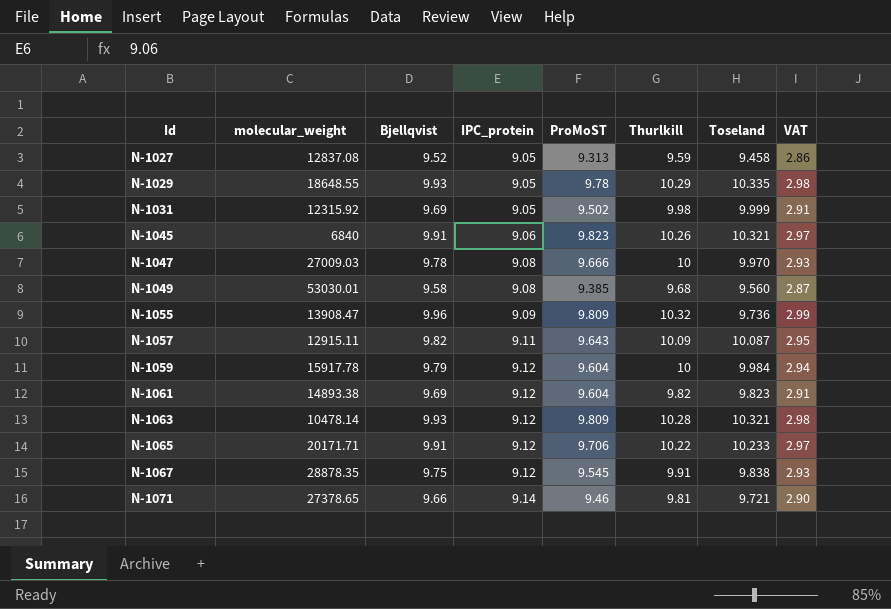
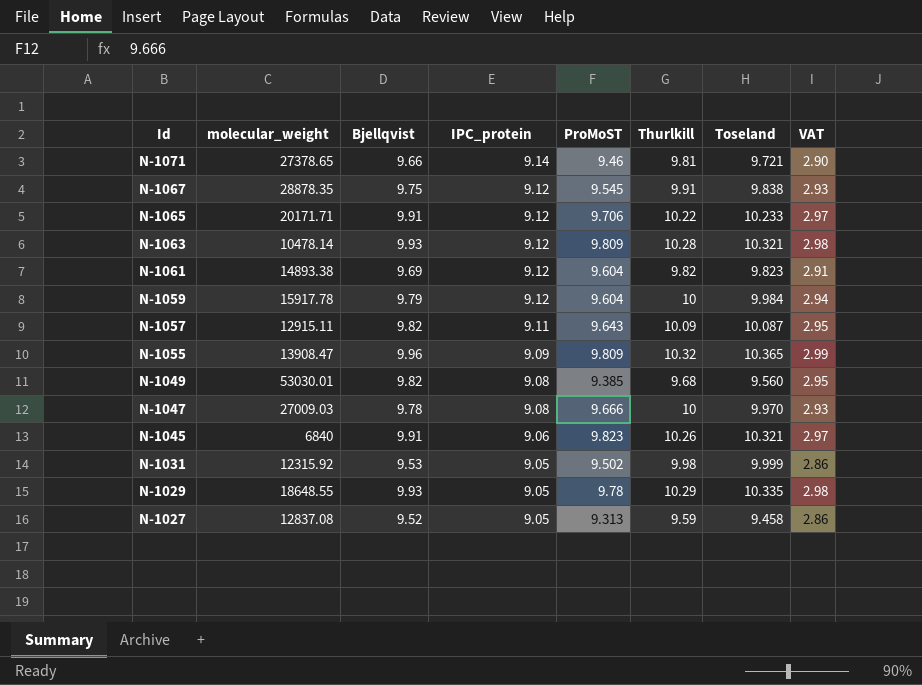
row order: Id ascending -> Id descending
N-1055 | Toseland: 9.736 -> 10.365
N-1049 | Bjellqvist: 9.58 -> 9.82
N-1049 | VAT: 2.87 -> 2.95
N-1031 | Bjellqvist: 9.69 -> 9.53
N-1031 | VAT: 2.91 -> 2.86

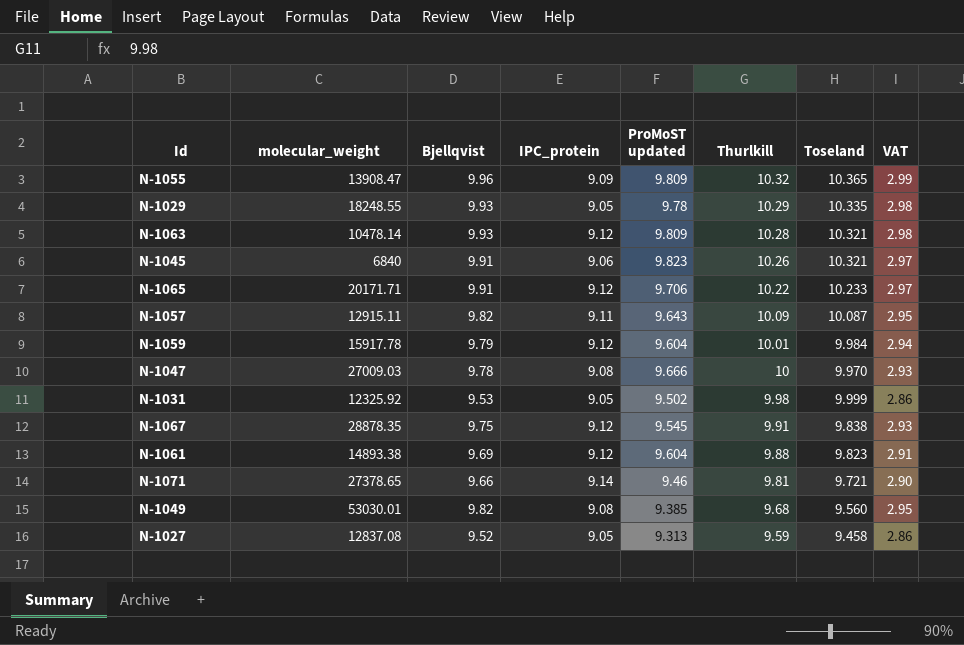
row order: Id descending -> Thurlkill descending
column name: ProMoST -> ProMoST updated
N-1029 | molecular_weight: 18648.55 -> 18248.55
N-1059 | Thurlkill: 10 -> 10.01
N-1031 | molecular_weight: 12315.92 -> 12325.92
N-1061 | Thurlkill: 9.82 -> 9.88

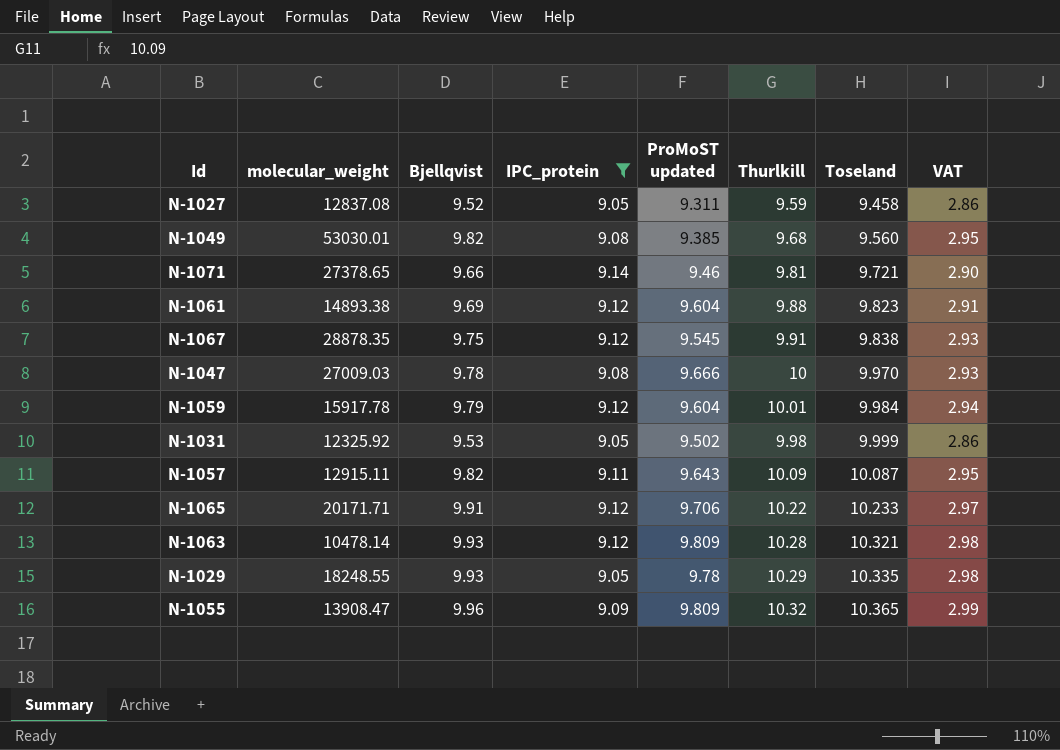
filter: none -> IPC_protein != 9.06
row order: Thurlkill descending -> Toseland ascending
N-1027 | ProMoST updated: 9.313 -> 9.311

